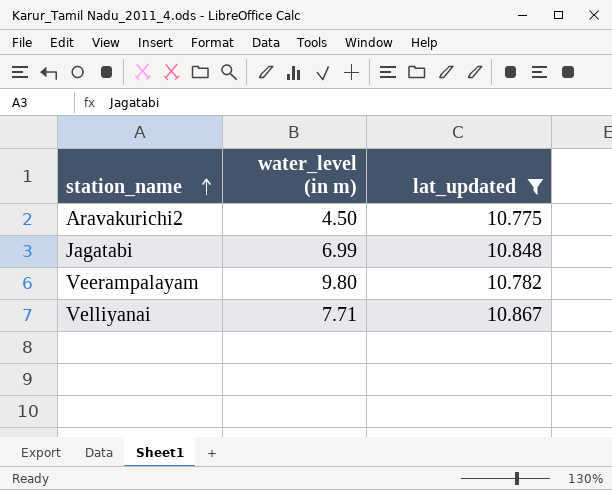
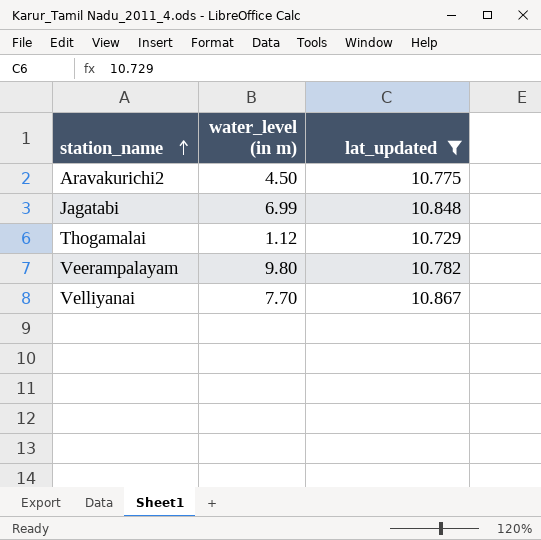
row Thogamalai: none -> 1.12 | 10.729
Velliyanai | water_level (in m): 7.71 -> 7.70

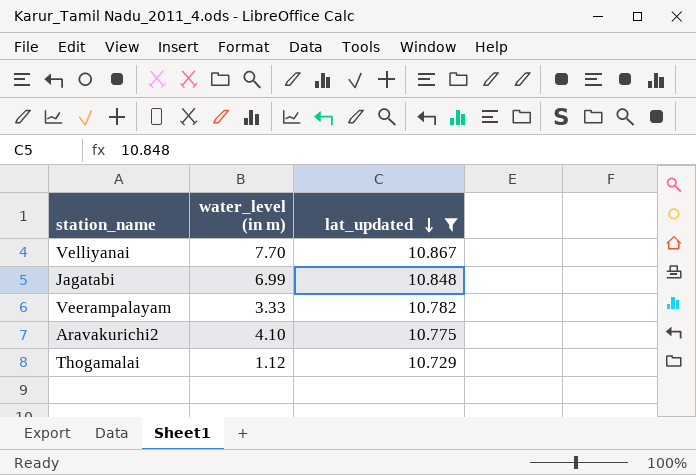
row order: station_name ascending -> lat_updated descending
Veerampalayam | water_level (in m): 9.80 -> 3.33
Aravakurichi2 | water_level (in m): 4.50 -> 4.10

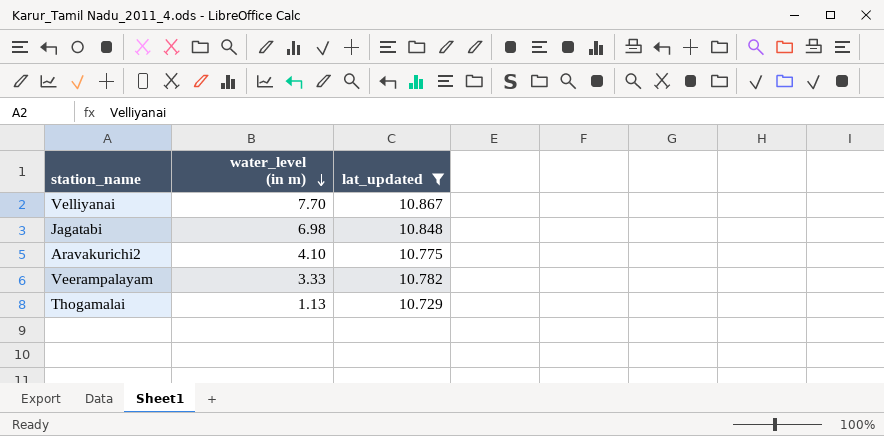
row order: lat_updated descending -> water_level (in m) descending
Jagatabi | water_level (in m): 6.99 -> 6.98
Thogamalai | water_level (in m): 1.12 -> 1.13

